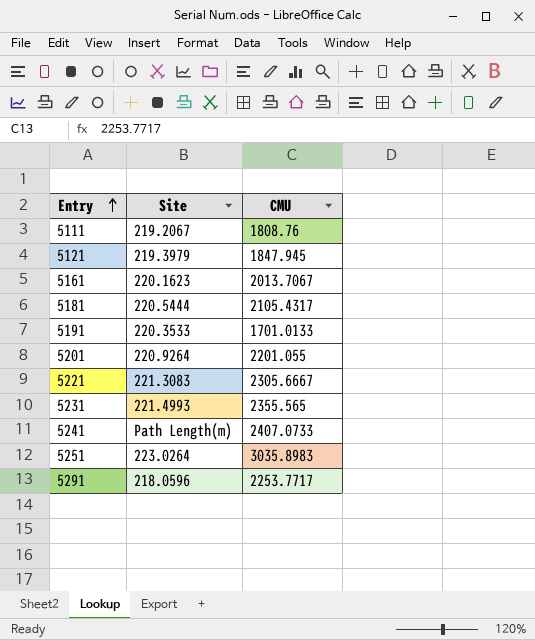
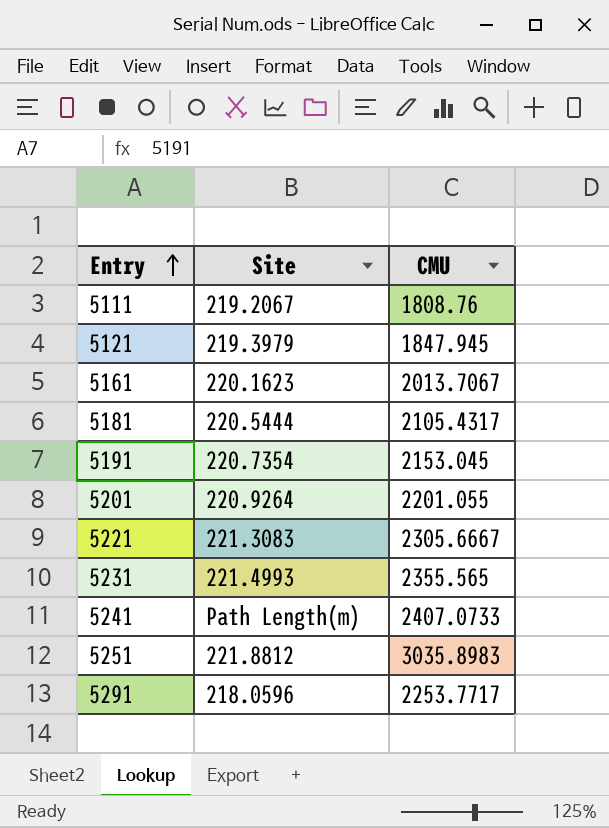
5191 | Site: 220.3533 -> 220.7354
5191 | CMU: 1701.0133 -> 2153.045
5251 | Site: 223.0264 -> 221.8812

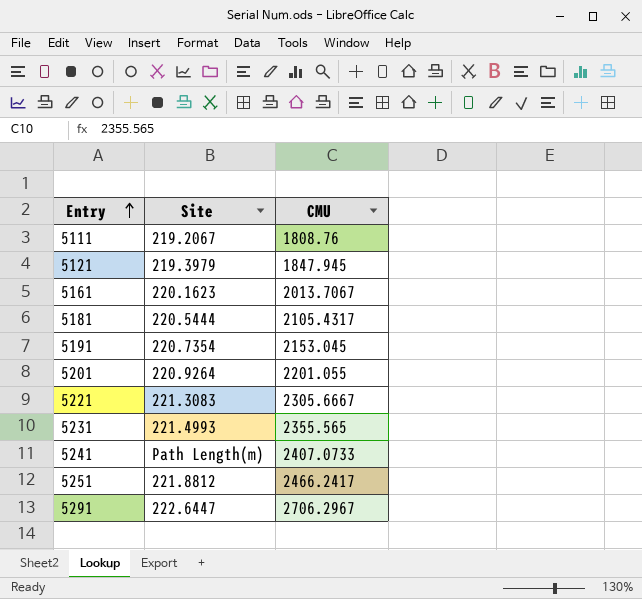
5251 | CMU: 3035.8983 -> 2466.2417
5291 | Site: 218.0596 -> 222.6447
5291 | CMU: 2253.7717 -> 2706.2967

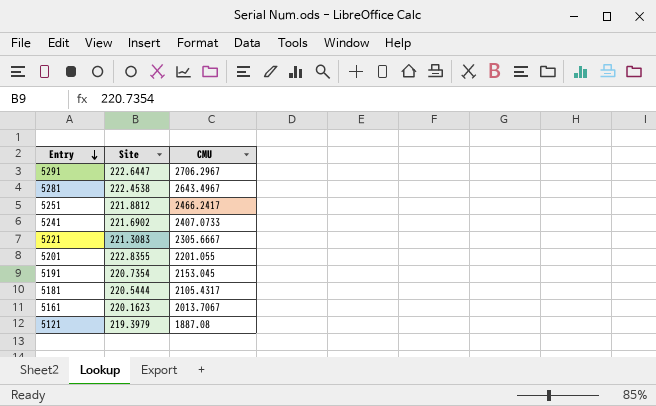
row order: Entry ascending -> Entry descending
row 5111: 219.2067 | 1808.76 -> none
row 5231: 221.4993 | 2355.565 -> none
row 5281: none -> 222.4538 | 2643.4967
5241 | Site: Path Length(m) -> 221.6902
5201 | Site: 220.9264 -> 222.8355
5121 | CMU: 1847.945 -> 1887.08

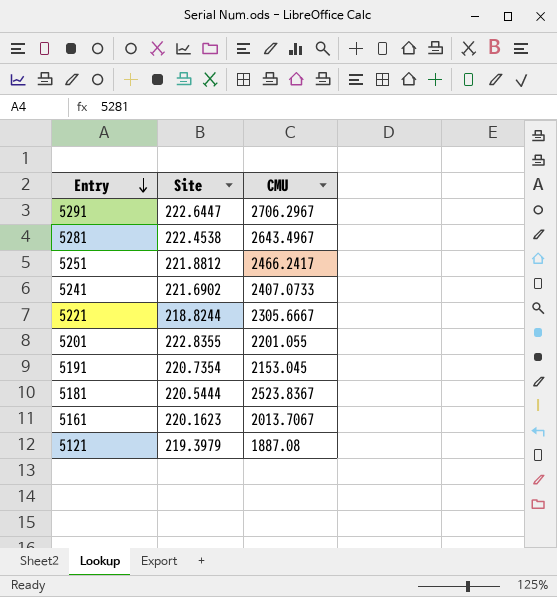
5221 | Site: 221.3083 -> 218.8244
5181 | CMU: 2105.4317 -> 2523.8367

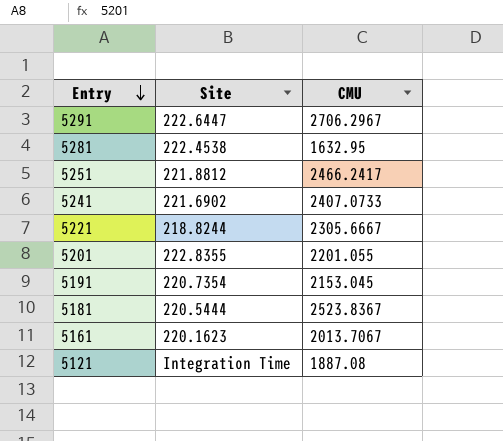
5281 | CMU: 2643.4967 -> 1632.95
5121 | Site: 219.3979 -> Integration Time

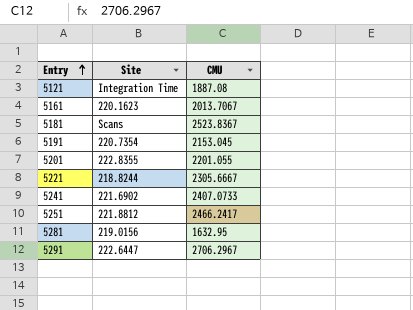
row order: Entry descending -> Entry ascending
5181 | Site: 220.5444 -> Scans
5281 | Site: 222.4538 -> 219.0156

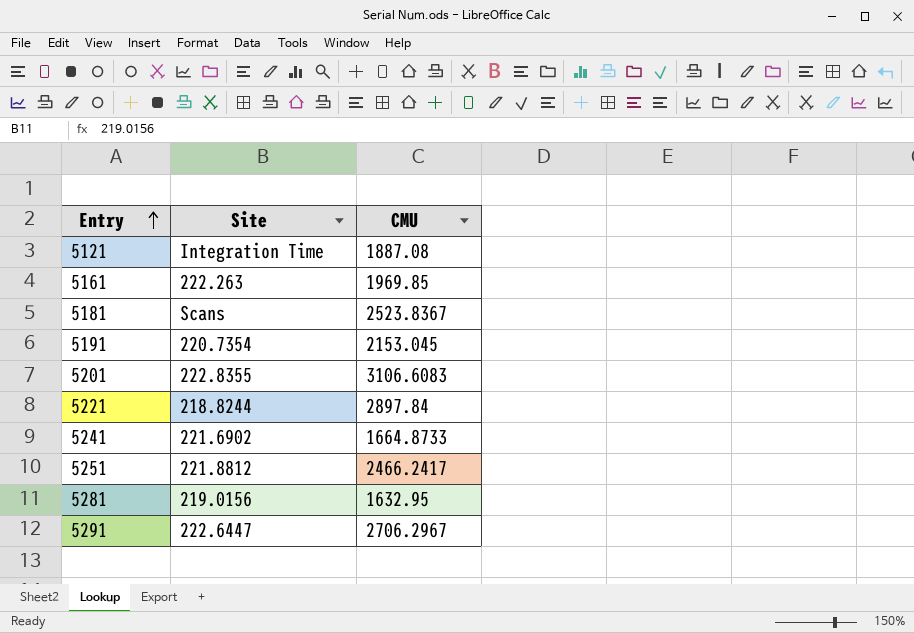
5161 | Site: 220.1623 -> 222.263
5161 | CMU: 2013.7067 -> 1969.85
5201 | CMU: 2201.055 -> 3106.6083
5221 | CMU: 2305.6667 -> 2897.84
5241 | CMU: 2407.0733 -> 1664.8733

